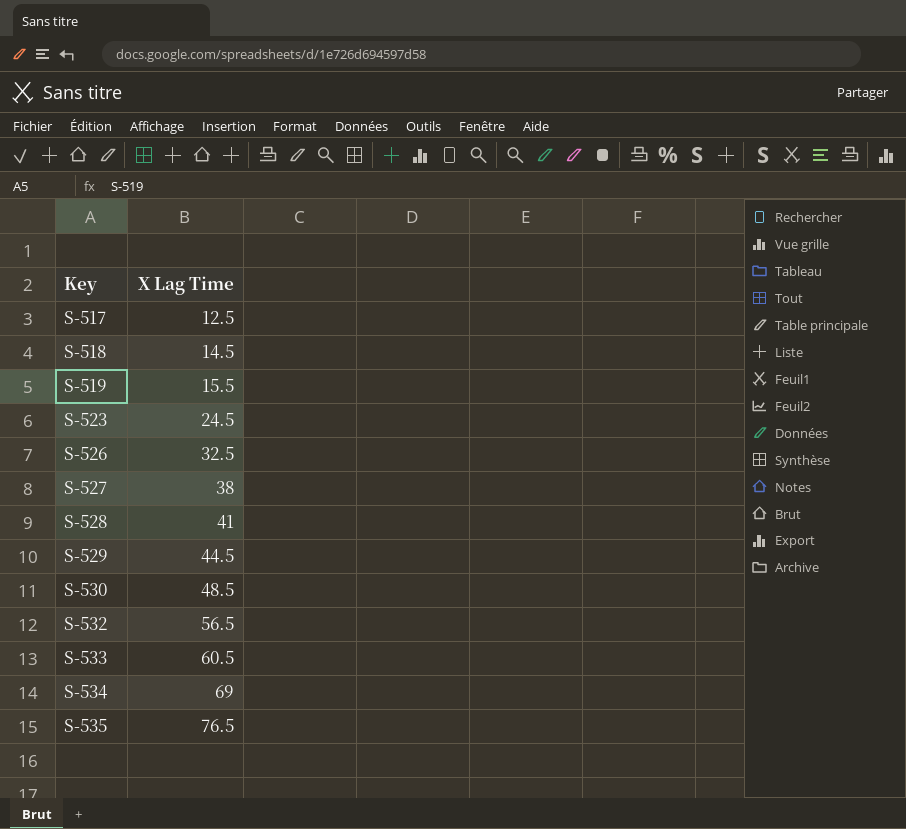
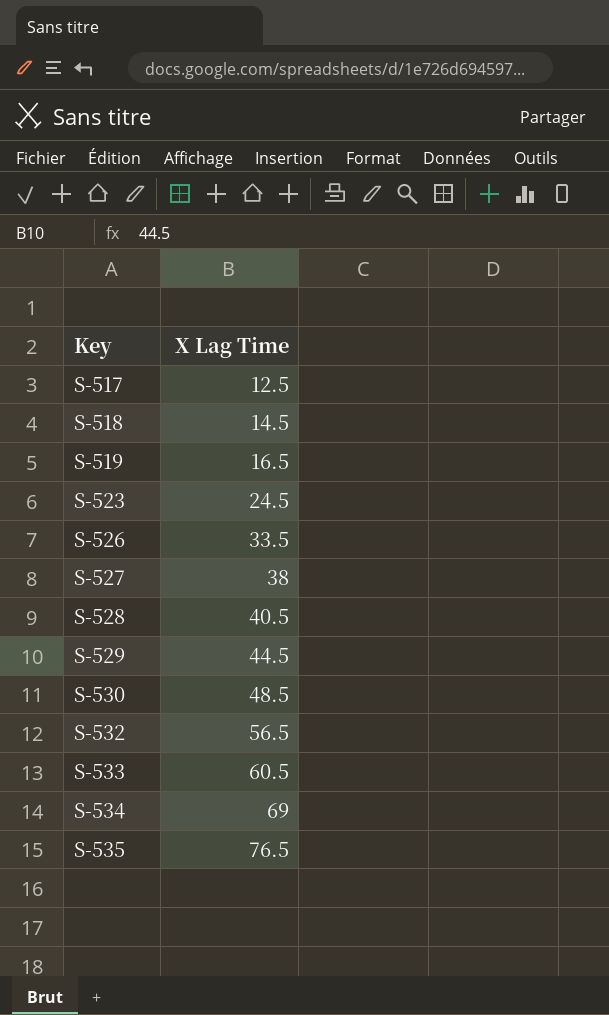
S-519 | X Lag Time: 15.5 -> 16.5
S-526 | X Lag Time: 32.5 -> 33.5
S-528 | X Lag Time: 41 -> 40.5

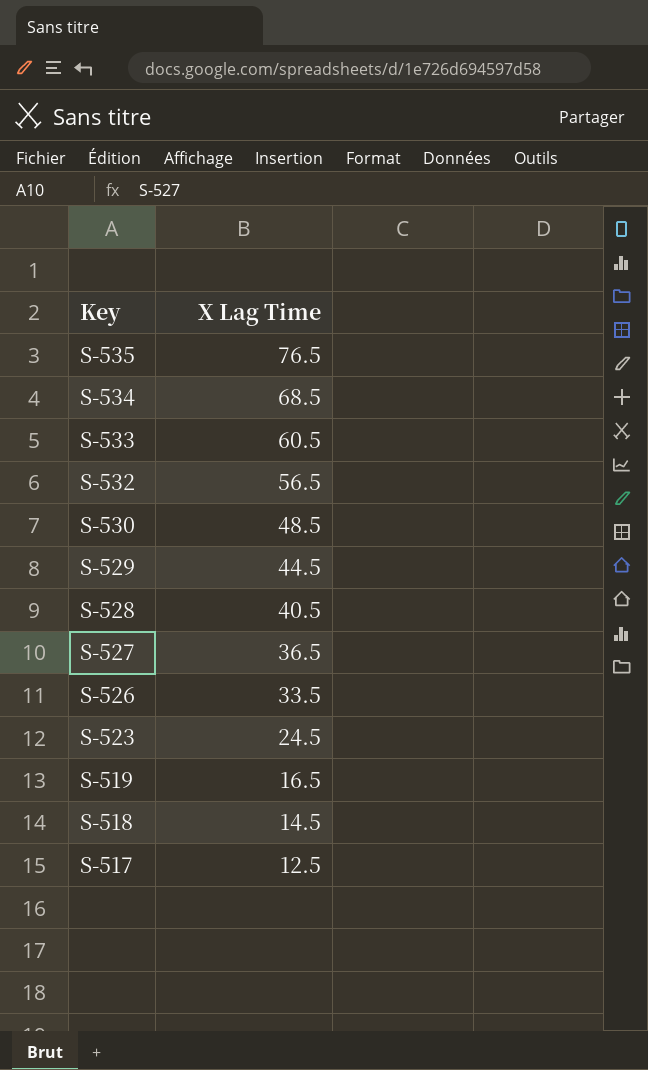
row order: Key ascending -> Key descending
S-534 | X Lag Time: 69 -> 68.5
S-527 | X Lag Time: 38 -> 36.5

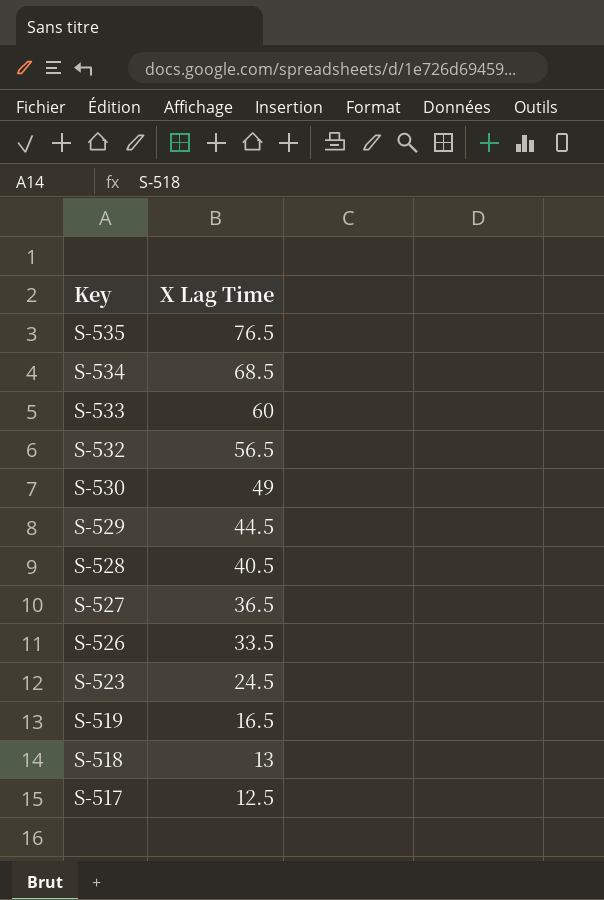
S-533 | X Lag Time: 60.5 -> 60
S-530 | X Lag Time: 48.5 -> 49
S-518 | X Lag Time: 14.5 -> 13

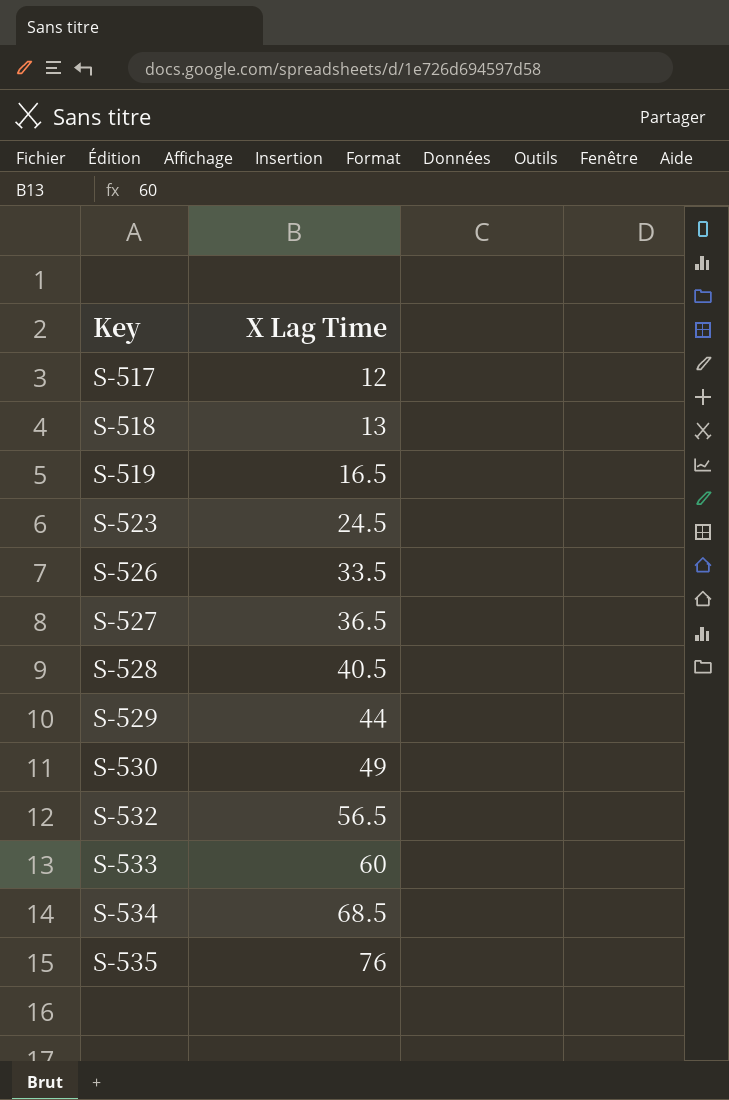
row order: Key descending -> Key ascending
S-517 | X Lag Time: 12.5 -> 12
S-529 | X Lag Time: 44.5 -> 44
S-535 | X Lag Time: 76.5 -> 76

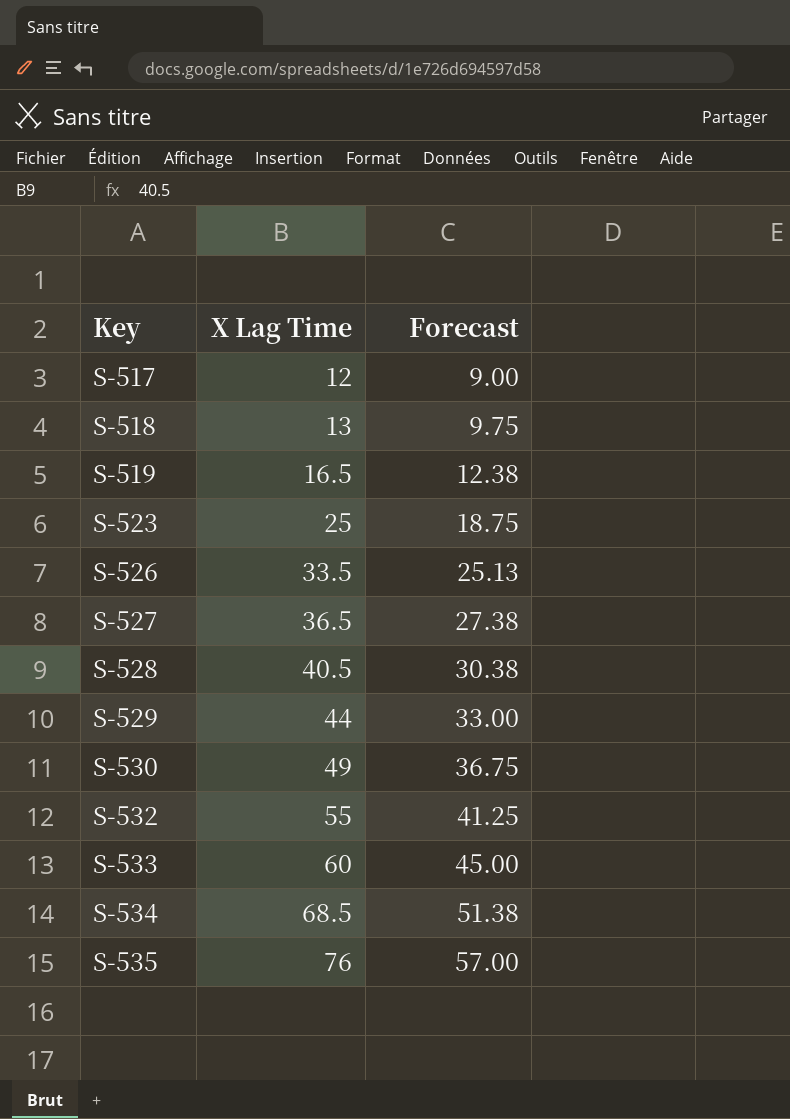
column Forecast | formula: none -> [X Lag Time] * 0.75
S-523 | X Lag Time: 24.5 -> 25
S-532 | X Lag Time: 56.5 -> 55

